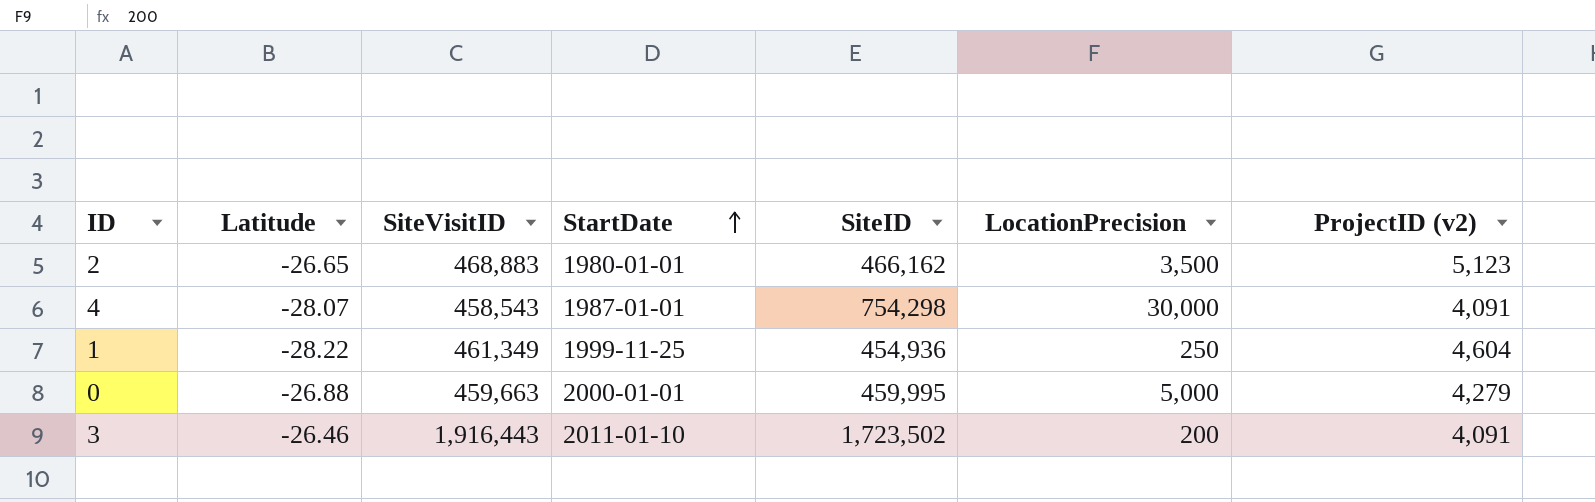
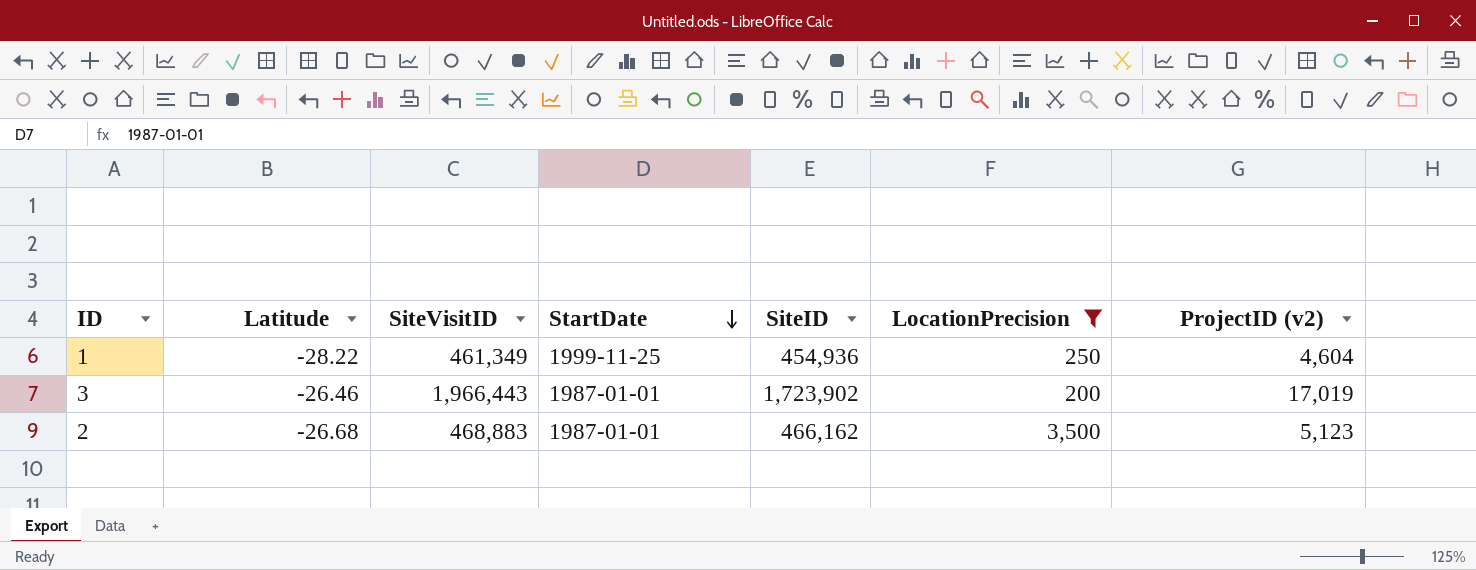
filter: none -> LocationPrecision <= 3,500
row order: StartDate ascending -> StartDate descending
3 | SiteVisitID: 1,916,443 -> 1,966,443
3 | StartDate: 2011-01-10 -> 1987-01-01
3 | SiteID: 1,723,502 -> 1,723,902
3 | ProjectID (v2): 4,091 -> 17,019
2 | Latitude: -26.65 -> -26.68
2 | StartDate: 1980-01-01 -> 1987-01-01

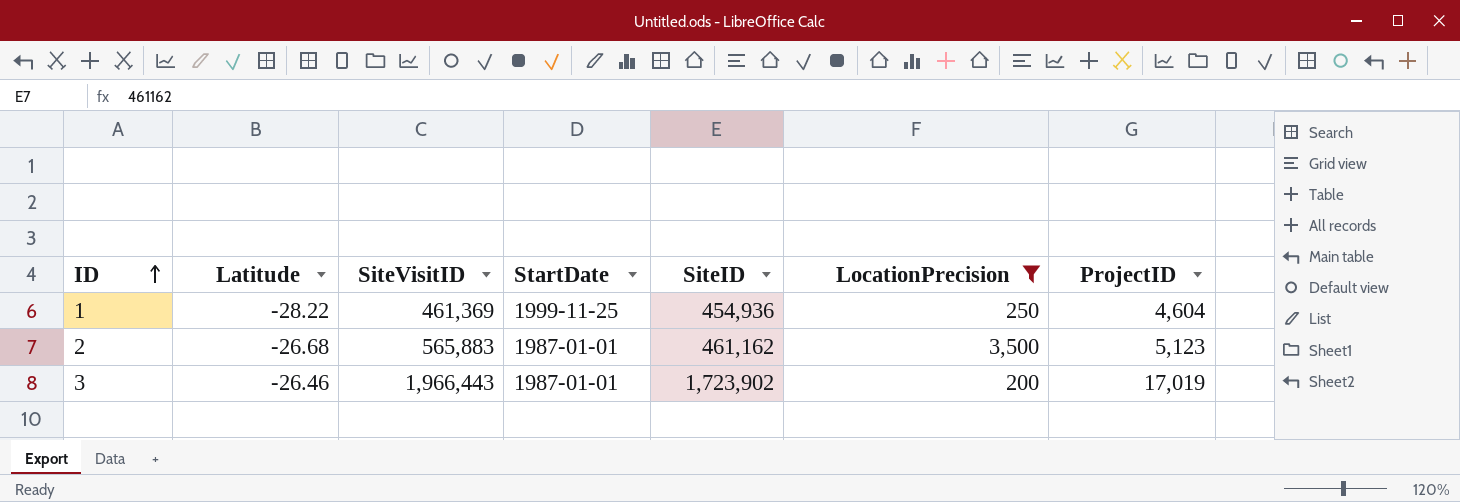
row order: StartDate descending -> ID ascending
column name: ProjectID (v2) -> ProjectID
1 | SiteVisitID: 461,349 -> 461,369
2 | SiteVisitID: 468,883 -> 565,883
2 | SiteID: 466,162 -> 461,162

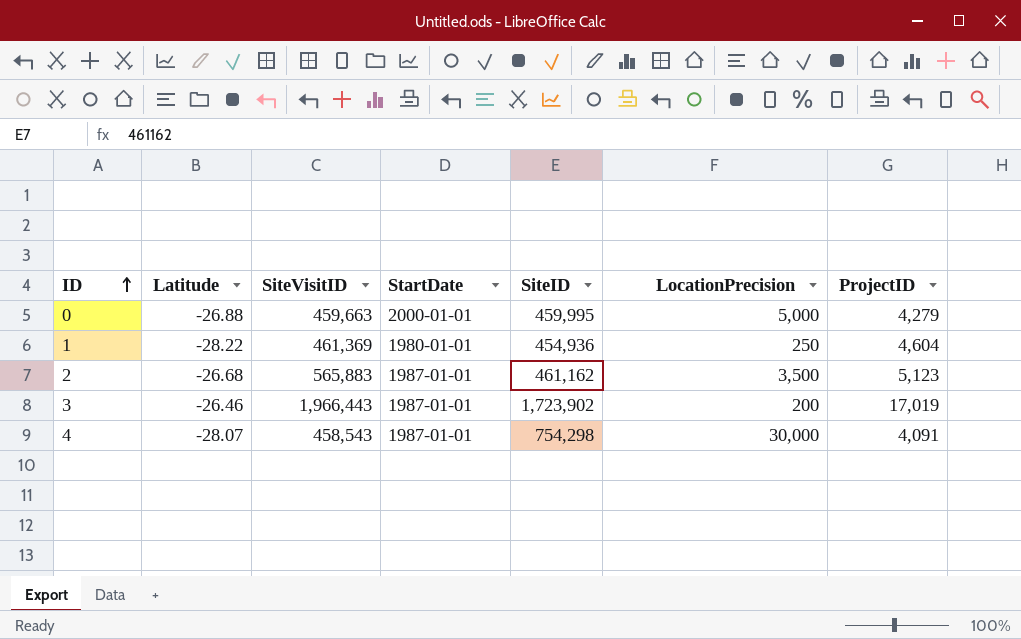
filter: LocationPrecision <= 3,500 -> none
1 | StartDate: 1999-11-25 -> 1980-01-01

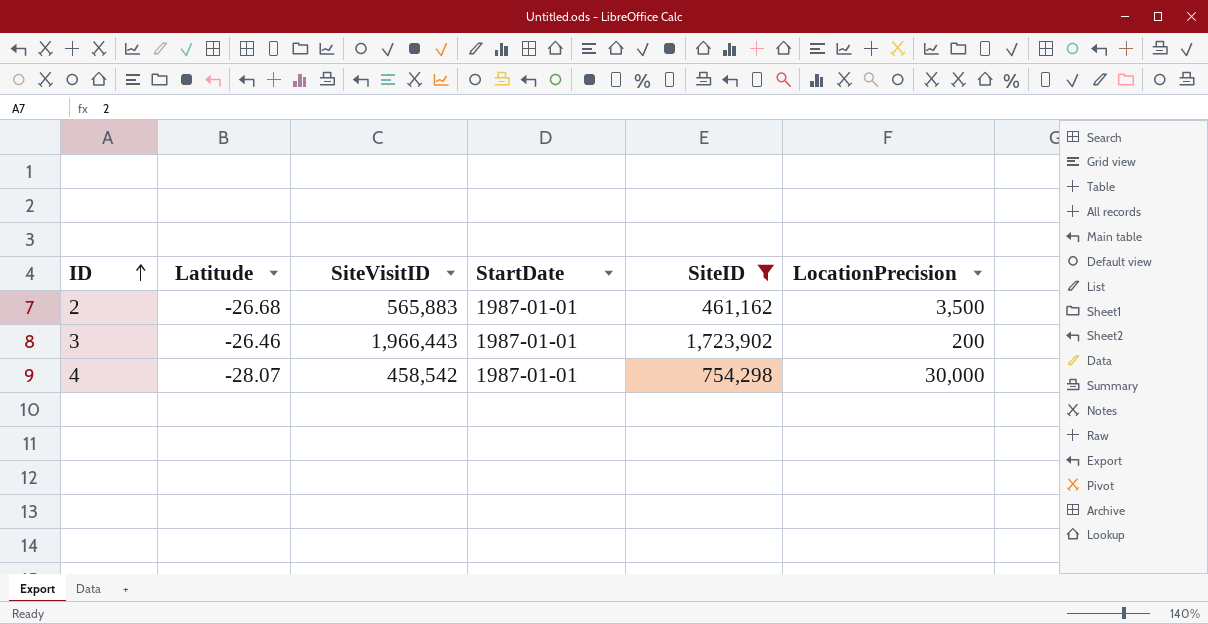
filter: none -> SiteID >= 461,162
column ProjectID | position: 7 -> none
4 | SiteVisitID: 458,543 -> 458,542

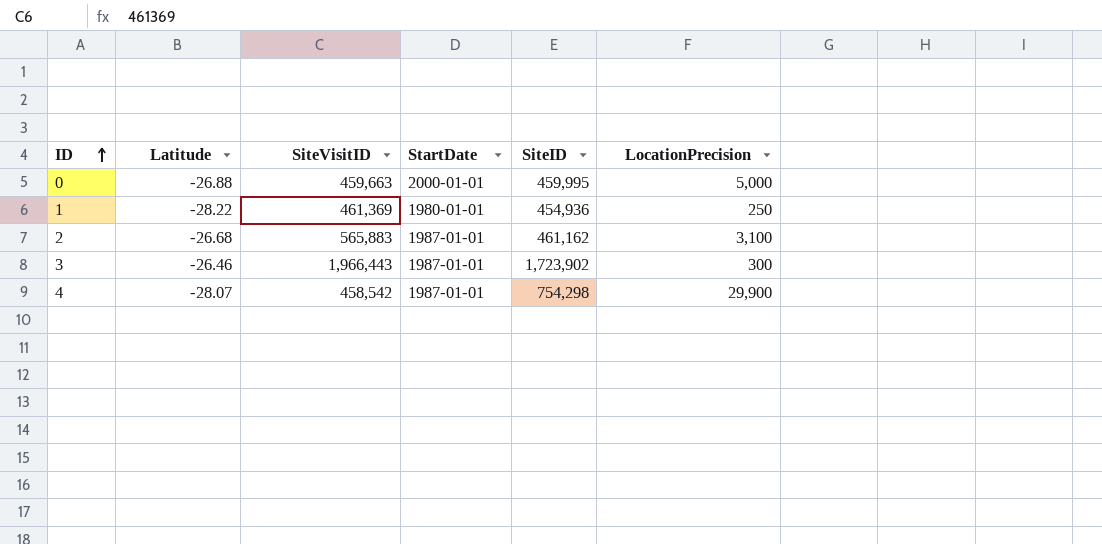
filter: SiteID >= 461,162 -> none
2 | LocationPrecision: 3,500 -> 3,100
3 | LocationPrecision: 200 -> 300
4 | LocationPrecision: 30,000 -> 29,900

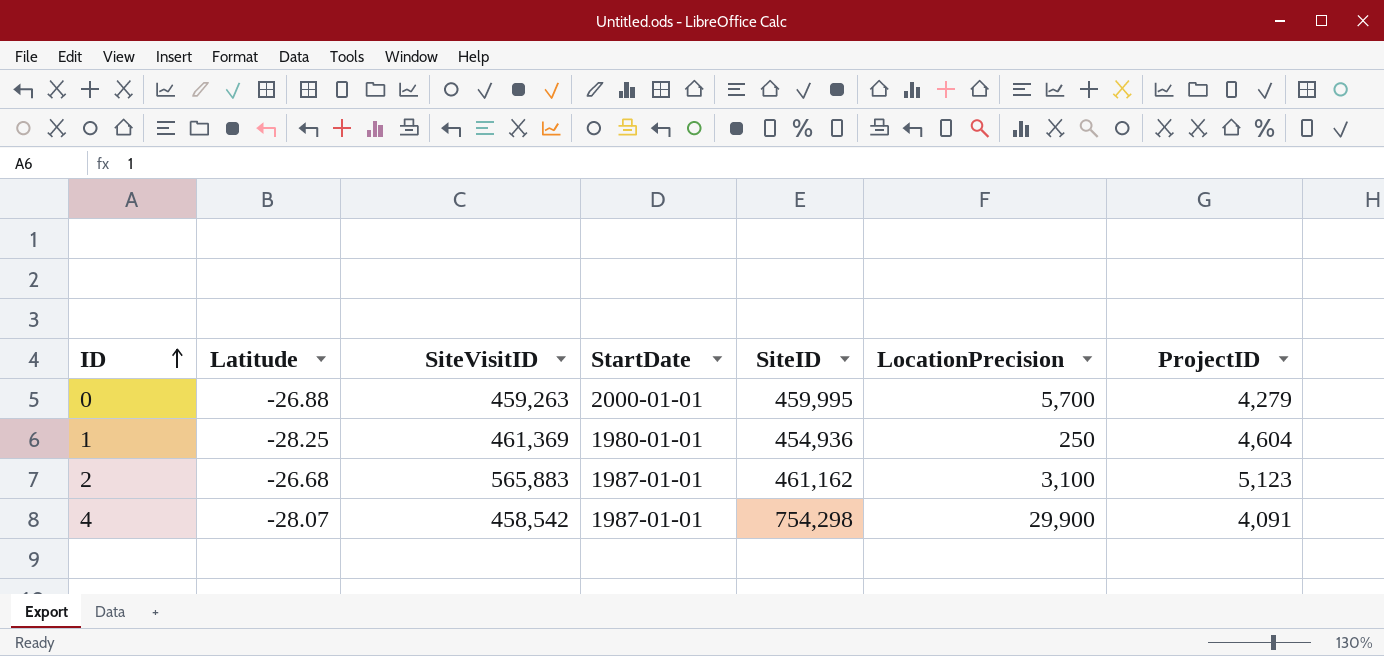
column ProjectID | position: none -> 7
row 3: -26.46 | 1,966,443 | 1987-01-01 | 1,723,902 | 300 -> none
0 | SiteVisitID: 459,663 -> 459,263
0 | LocationPrecision: 5,000 -> 5,700
1 | Latitude: -28.22 -> -28.25

